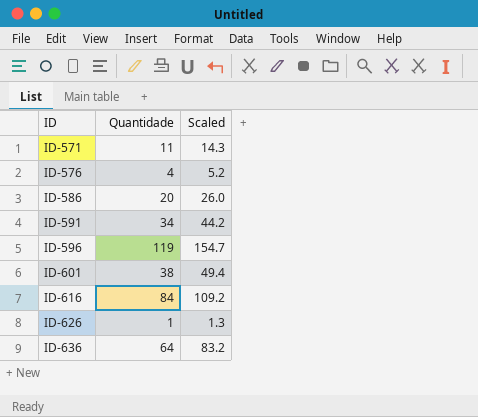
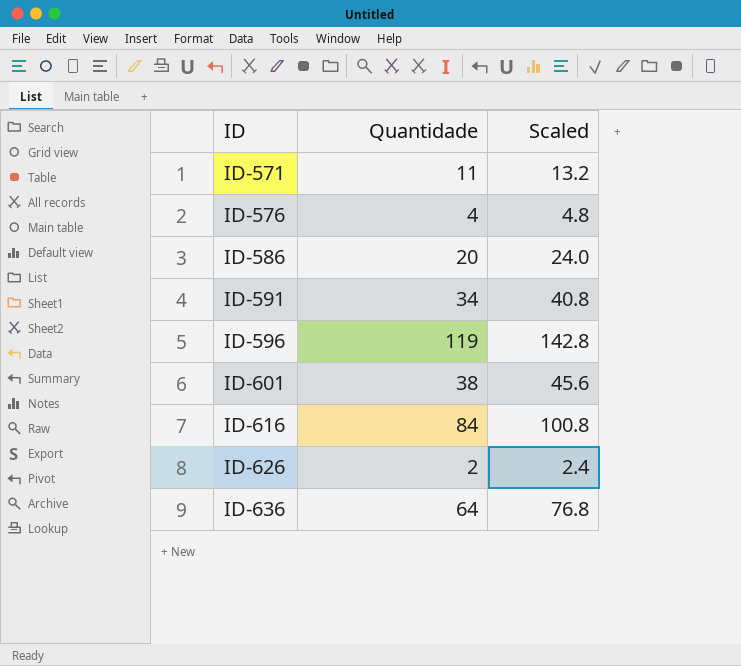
column Scaled | formula: [Quantidade] * 1.3 -> [Quantidade] * 1.2
ID-626 | Quantidade: 1 -> 2

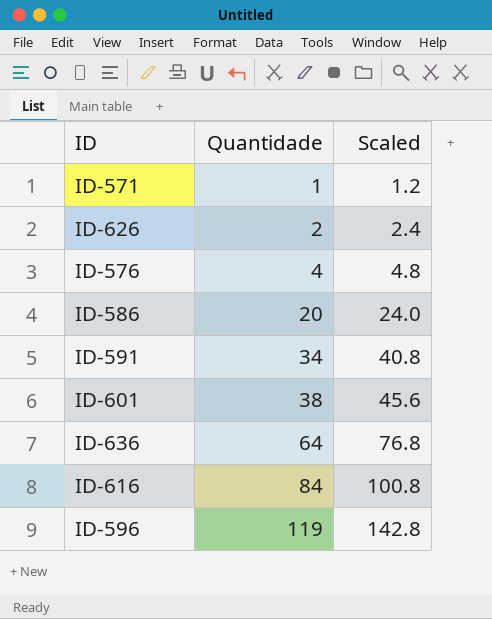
row order: ID ascending -> Quantidade ascending
ID-571 | Quantidade: 11 -> 1
ID-571 | Scaled: 13.2 -> 1.2

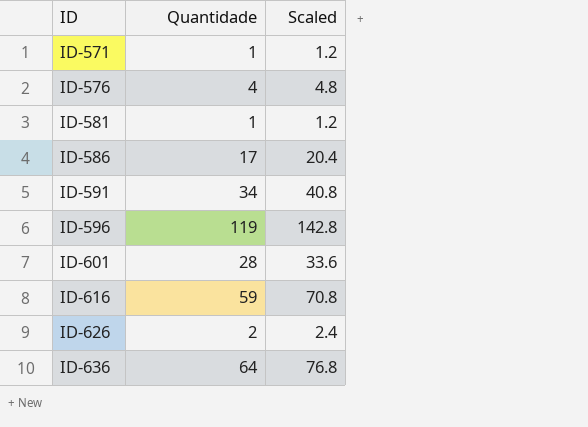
row order: Quantidade ascending -> ID ascending
row ID-581: none -> 1 | 1.2
ID-586 | Quantidade: 20 -> 17
ID-586 | Scaled: 24.0 -> 20.4
ID-601 | Quantidade: 38 -> 28
ID-601 | Scaled: 45.6 -> 33.6
ID-616 | Quantidade: 84 -> 59
ID-616 | Scaled: 100.8 -> 70.8

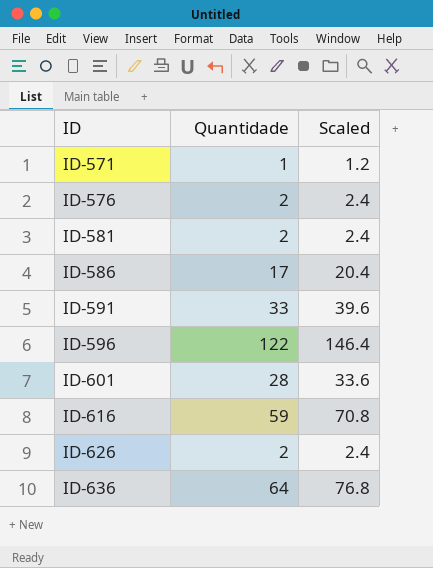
ID-576 | Quantidade: 4 -> 2
ID-576 | Scaled: 4.8 -> 2.4
ID-581 | Quantidade: 1 -> 2
ID-581 | Scaled: 1.2 -> 2.4
ID-591 | Quantidade: 34 -> 33
ID-591 | Scaled: 40.8 -> 39.6
ID-596 | Quantidade: 119 -> 122
ID-596 | Scaled: 142.8 -> 146.4

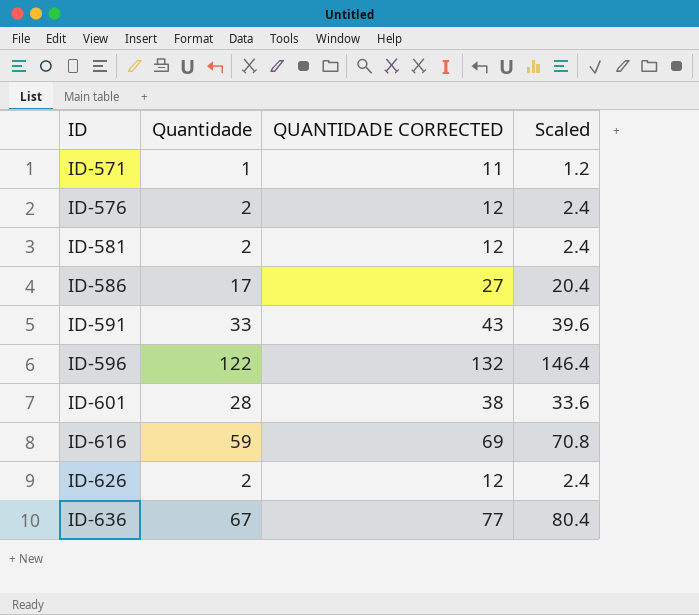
column QUANTIDADE CORRECTED | formula: none -> [Quantidade] + 10
ID-636 | Quantidade: 64 -> 67
ID-636 | Scaled: 76.8 -> 80.4

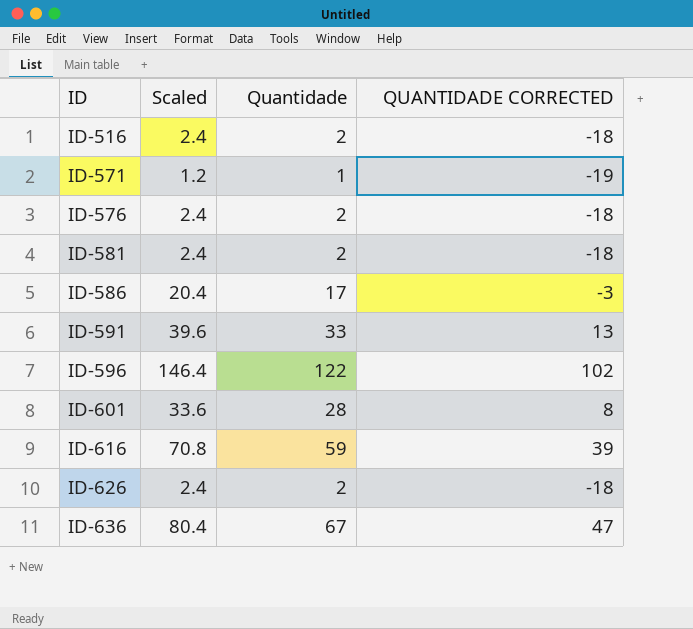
column Scaled | position: 4 -> 2
column QUANTIDADE CORRECTED | formula: [Quantidade] + 10 -> [Quantidade] - 20
row ID-516: none -> 2.4 | 2 | -18

